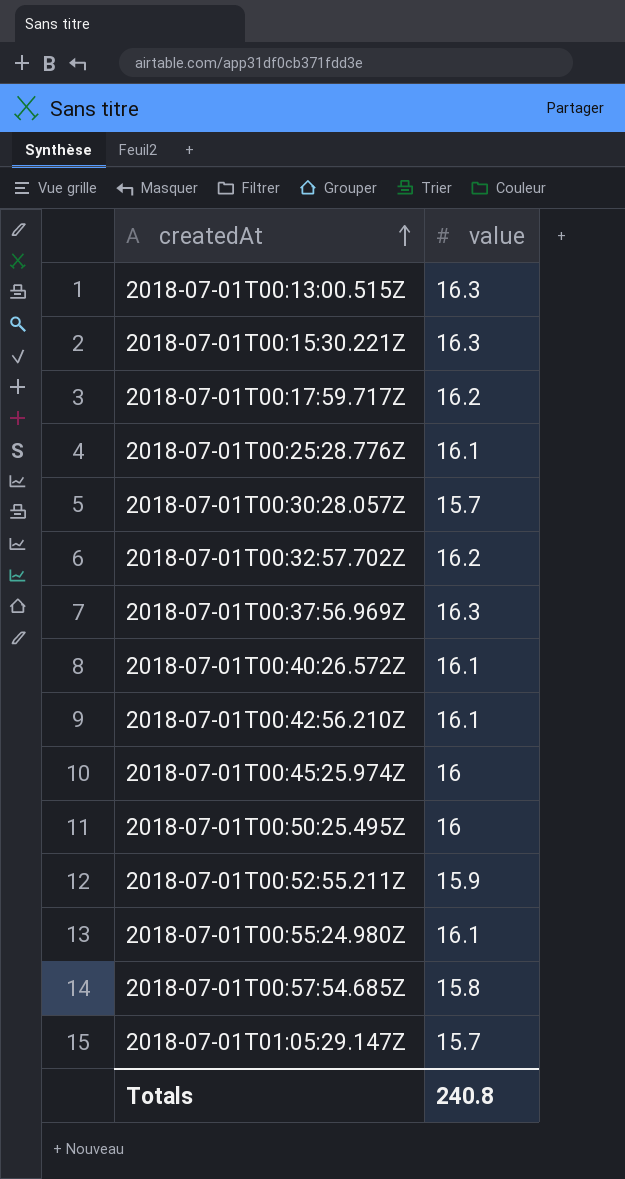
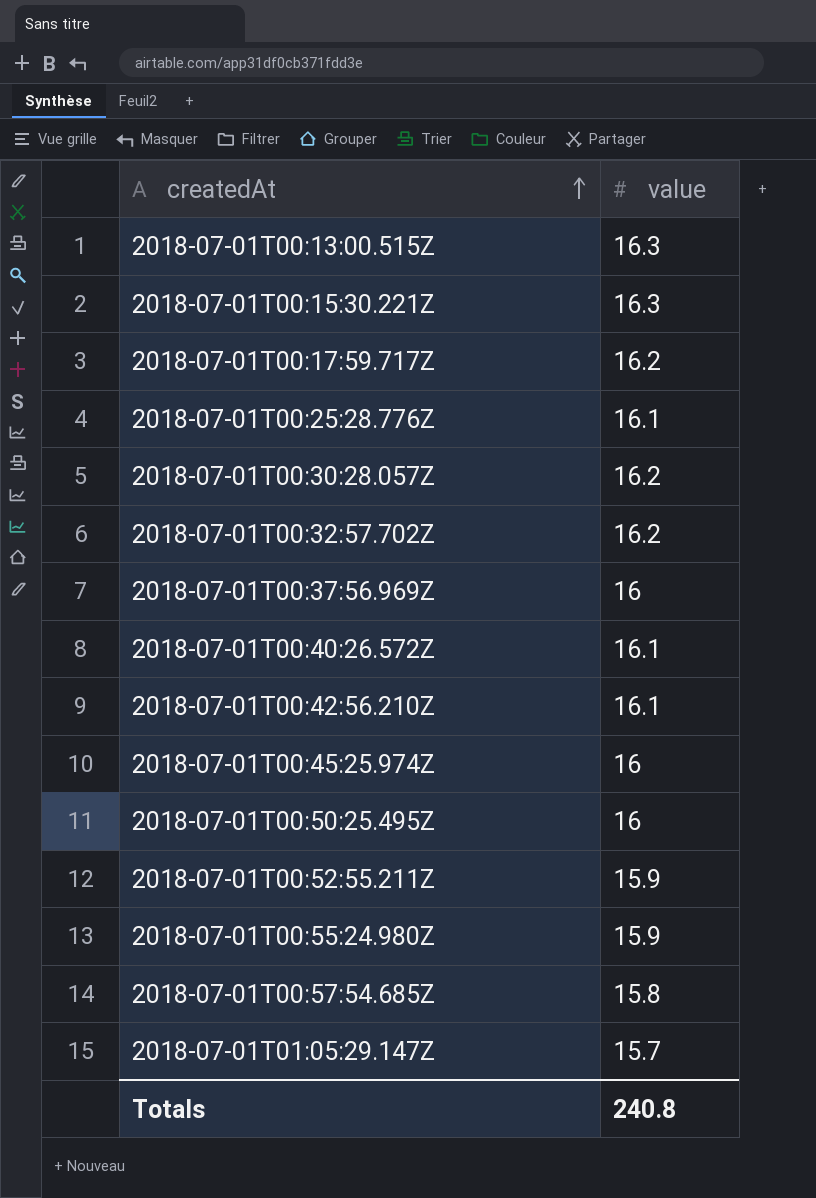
2018-07-01T00:30:28.057Z | value: 15.7 -> 16.2
2018-07-01T00:37:56.969Z | value: 16.3 -> 16
2018-07-01T00:55:24.980Z | value: 16.1 -> 15.9

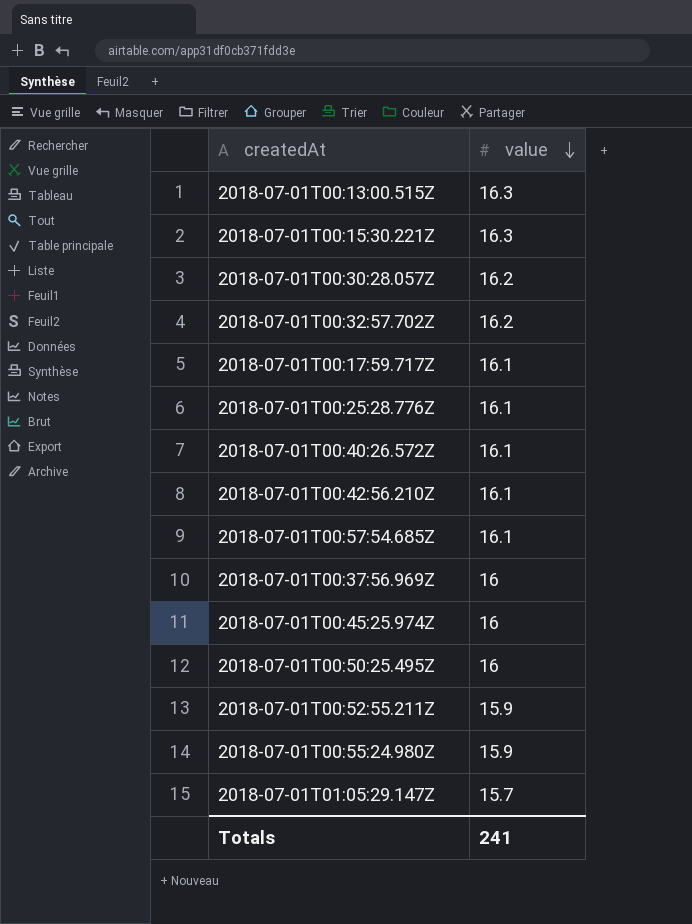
row order: createdAt ascending -> value descending
2018-07-01T00:17:59.717Z | value: 16.2 -> 16.1
2018-07-01T00:57:54.685Z | value: 15.8 -> 16.1
Totals | value: 240.8 -> 241

